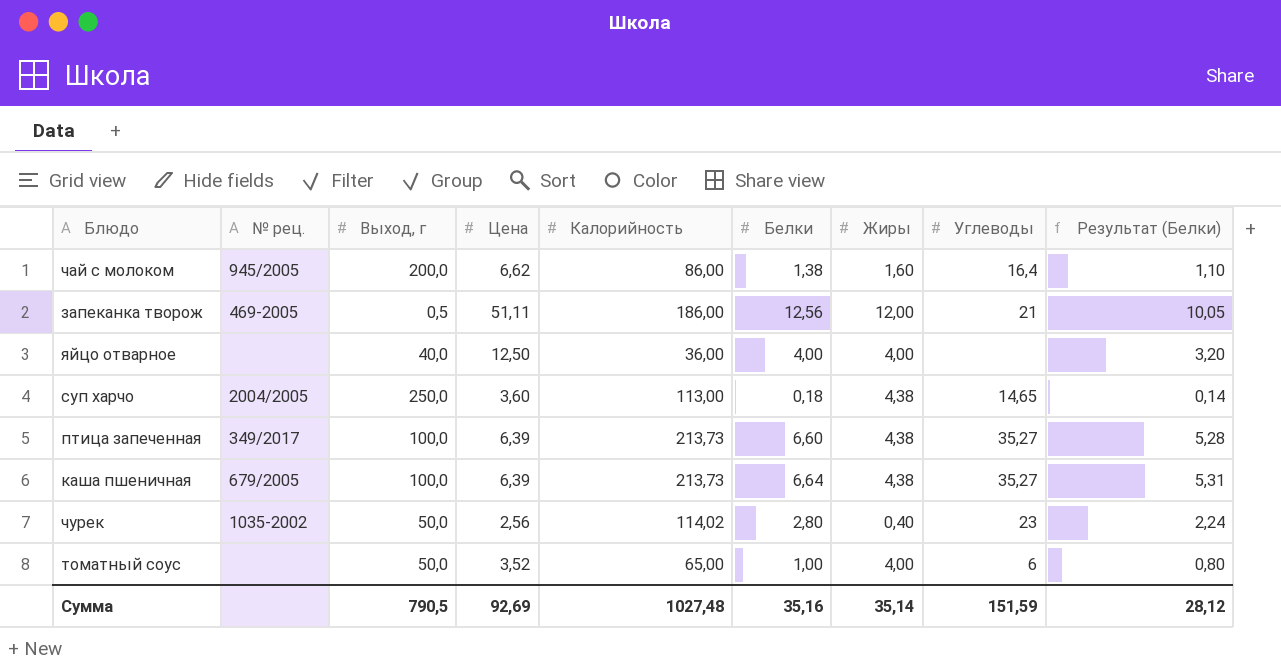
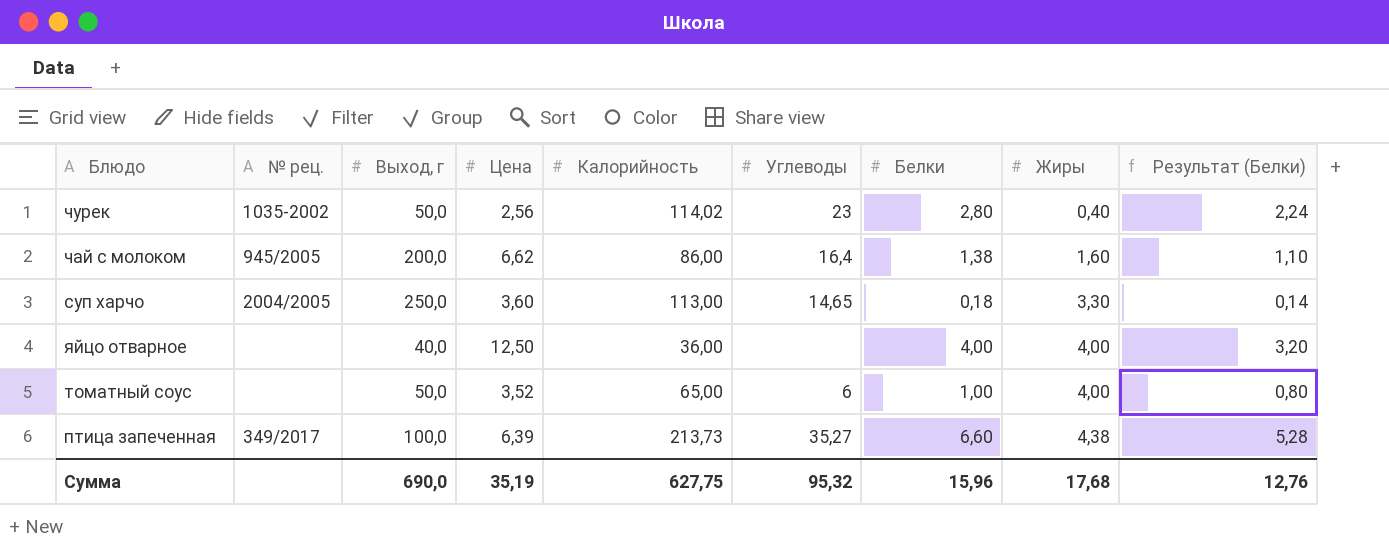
row order: none -> Жиры ascending
column Углеводы | position: 8 -> 6
row запеканка творож: 469-2005 | 0,5 | 51,11 | 186,00 | 12,56 | 12,00 | 21 | 10,05 -> none
row каша пшеничная: 679/2005 | 100,0 | 6,39 | 213,73 | 6,64 | 4,38 | 35,27 | 5,31 -> none
суп харчо | Жиры: 4,38 -> 3,30
Сумма | Выход, г: 790,5 -> 690,0
Сумма | Цена: 92,69 -> 35,19
Сумма | Калорийность: 1027,48 -> 627,75
Сумма | Углеводы: 151,59 -> 95,32
Сумма | Белки: 35,16 -> 15,96
Сумма | Жиры: 35,14 -> 17,68
Сумма | Результат (Белки): 28,12 -> 12,76

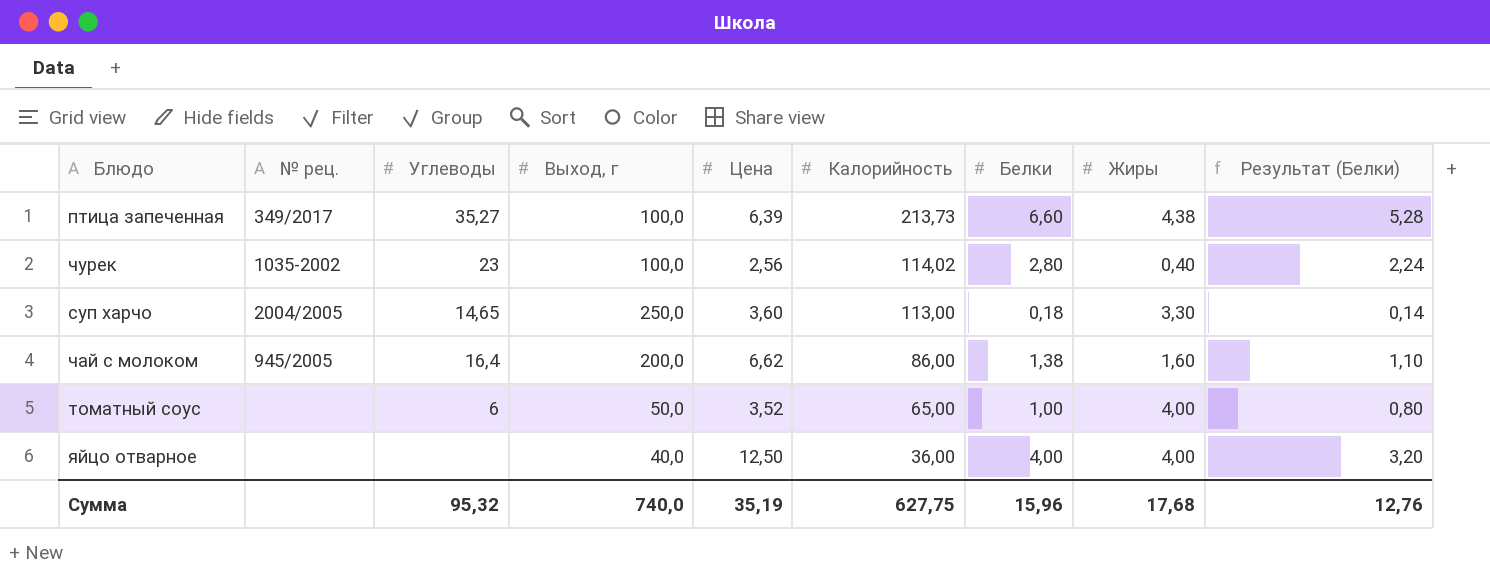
row order: Жиры ascending -> Калорийность descending
column Углеводы | position: 6 -> 3
чурек | Выход, г: 50,0 -> 100,0
Сумма | Выход, г: 690,0 -> 740,0

